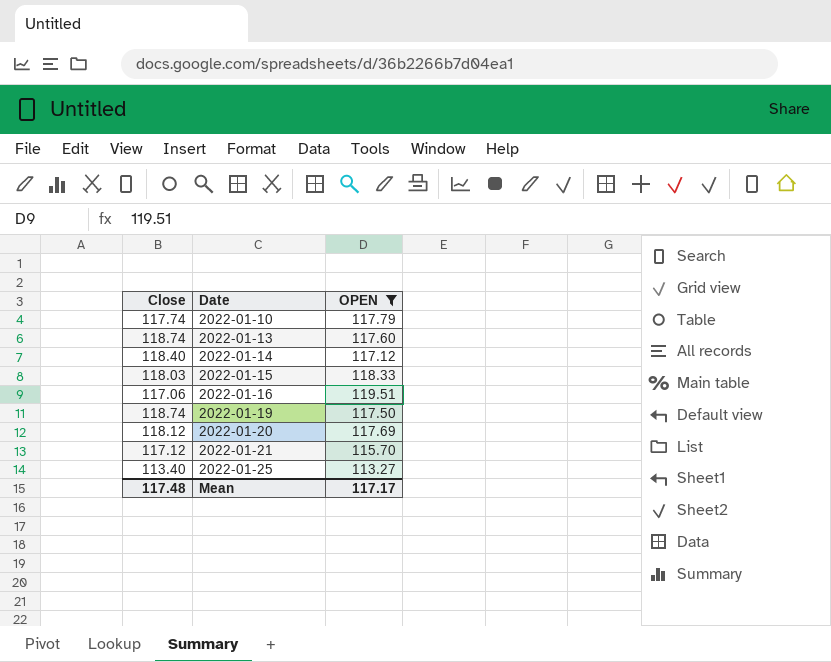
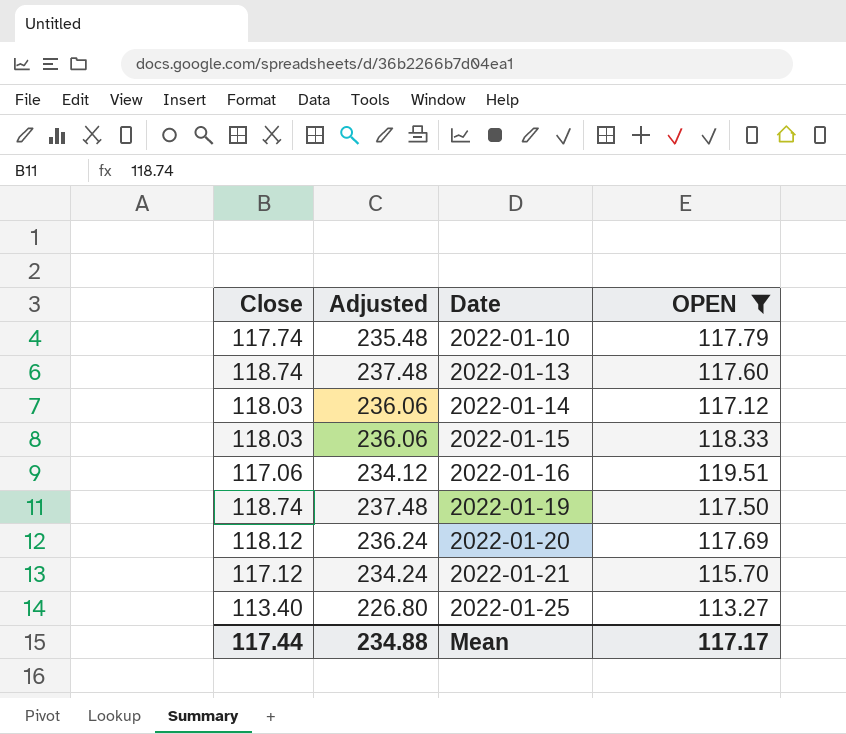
column Adjusted | formula: none -> [Close] * 2
2022-01-14 | Close: 118.40 -> 118.03
Mean | Close: 117.48 -> 117.44

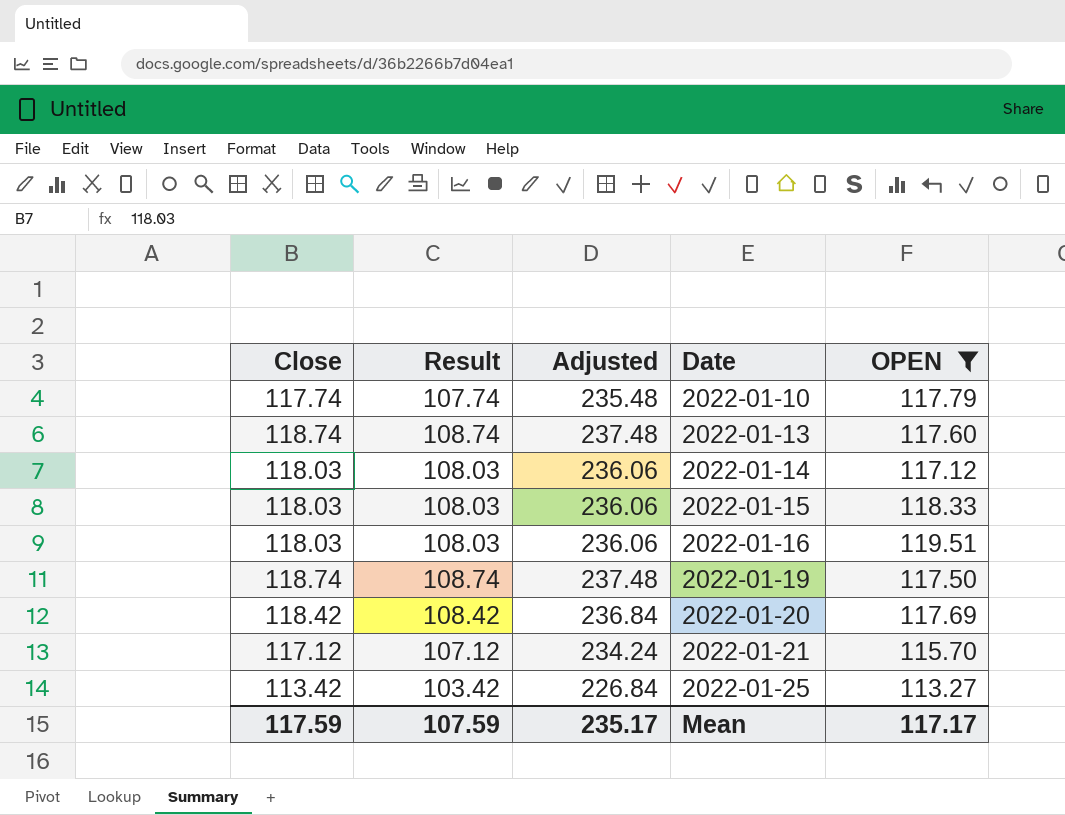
column Result | formula: none -> [Close] - 10
2022-01-16 | Close: 117.06 -> 118.03
2022-01-16 | Adjusted: 234.12 -> 236.06
2022-01-20 | Close: 118.12 -> 118.42
2022-01-20 | Adjusted: 236.24 -> 236.84
2022-01-25 | Close: 113.40 -> 113.42
2022-01-25 | Adjusted: 226.80 -> 226.84
Mean | Close: 117.44 -> 117.59
Mean | Adjusted: 234.88 -> 235.17

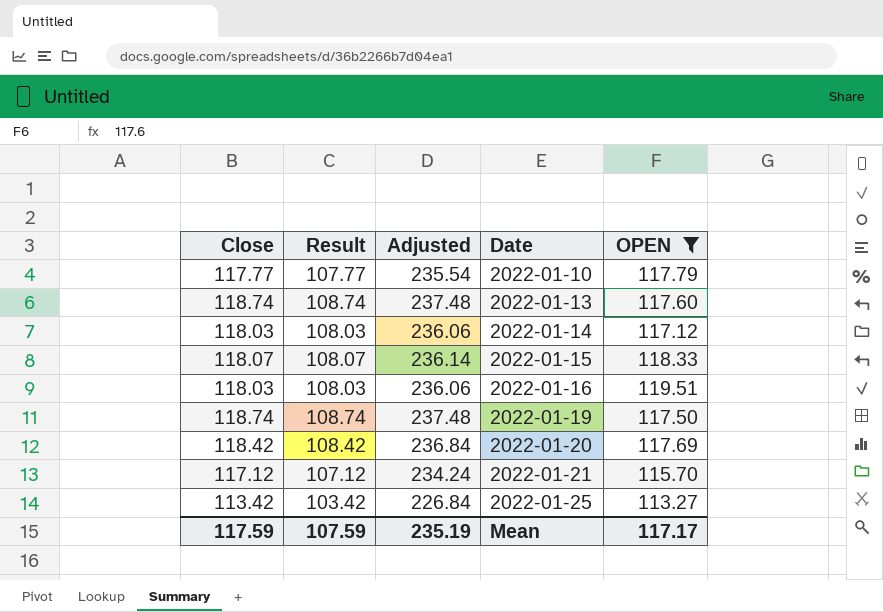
2022-01-10 | Close: 117.74 -> 117.77
2022-01-10 | Result: 107.74 -> 107.77
2022-01-10 | Adjusted: 235.48 -> 235.54
2022-01-15 | Close: 118.03 -> 118.07
2022-01-15 | Result: 108.03 -> 108.07
2022-01-15 | Adjusted: 236.06 -> 236.14
Mean | Adjusted: 235.17 -> 235.19

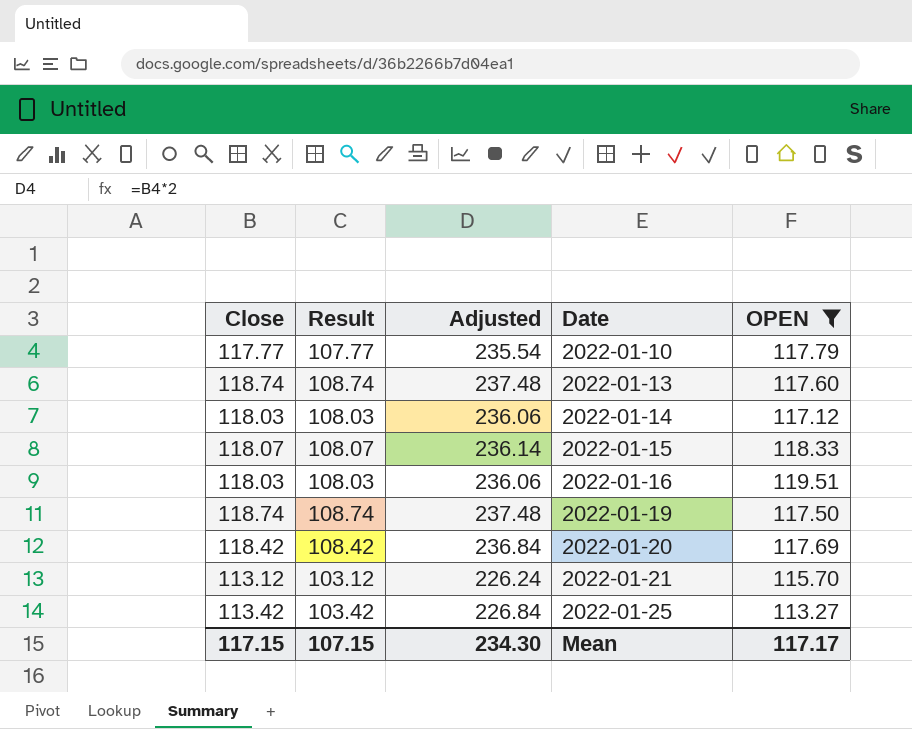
2022-01-21 | Close: 117.12 -> 113.12
2022-01-21 | Result: 107.12 -> 103.12
2022-01-21 | Adjusted: 234.24 -> 226.24
Mean | Close: 117.59 -> 117.15
Mean | Result: 107.59 -> 107.15
Mean | Adjusted: 235.19 -> 234.30

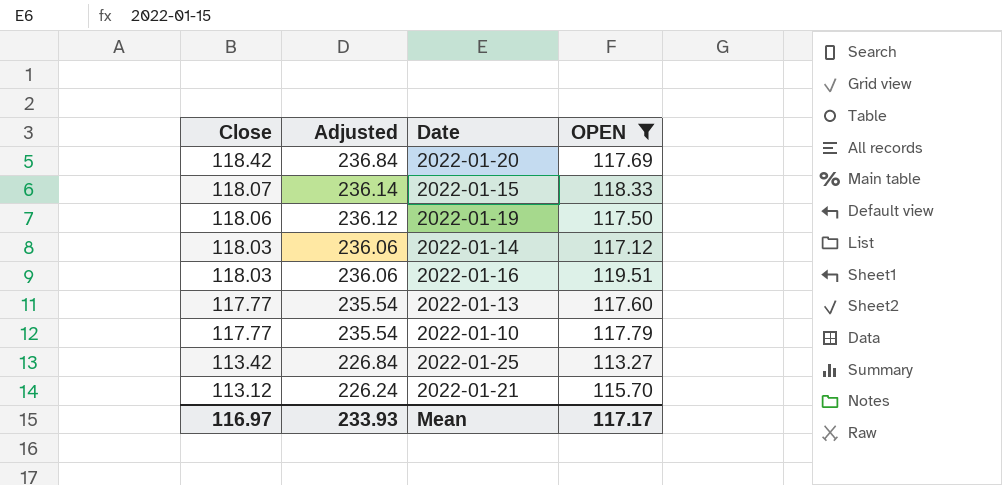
row order: Date ascending -> Close descending
column Result | formula: [Close] - 10 -> none
2022-01-19 | Close: 118.74 -> 118.06
2022-01-19 | Adjusted: 237.48 -> 236.12
2022-01-13 | Close: 118.74 -> 117.77
2022-01-13 | Adjusted: 237.48 -> 235.54
Mean | Close: 117.15 -> 116.97
Mean | Adjusted: 234.30 -> 233.93

